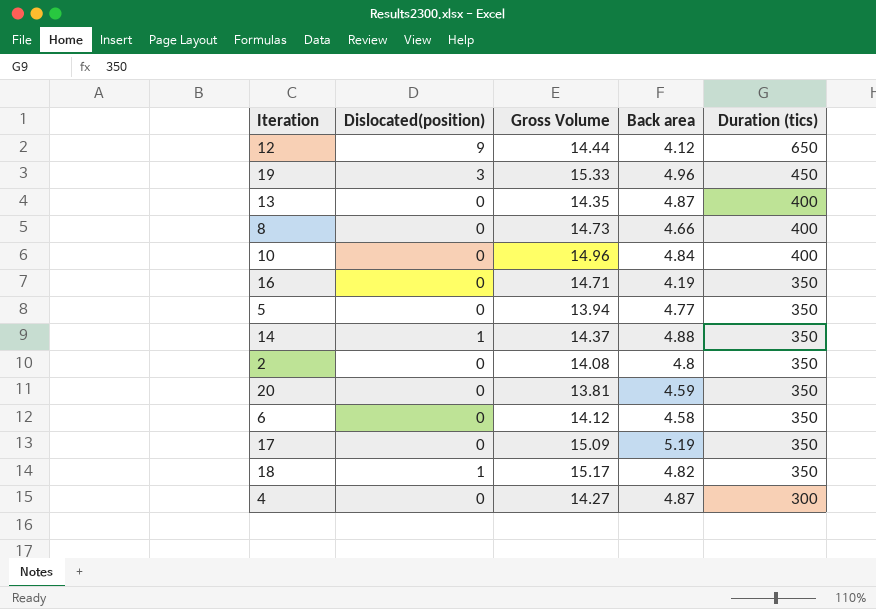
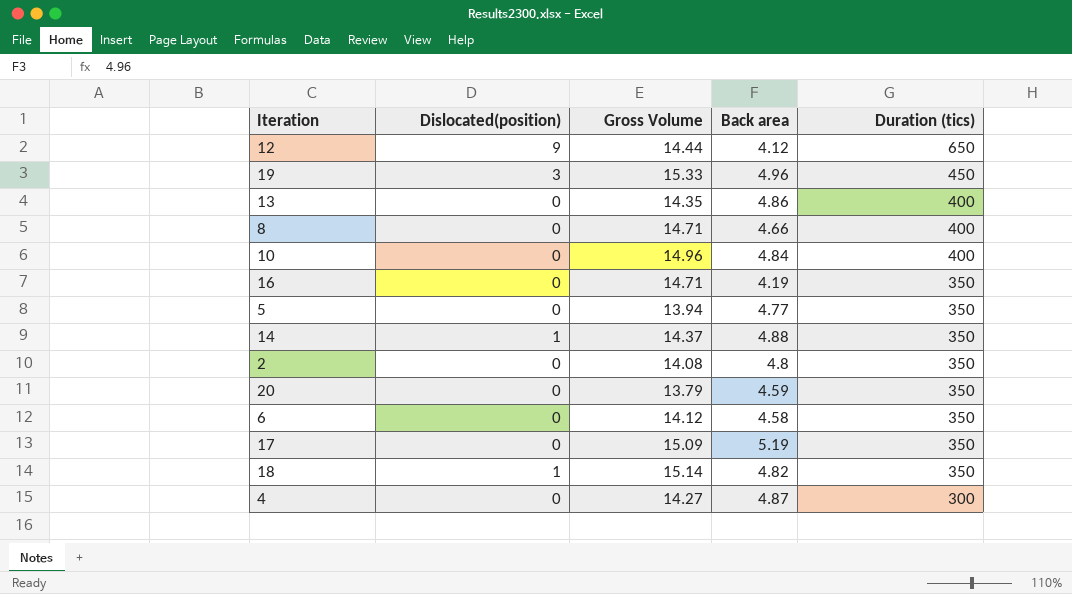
13 | Back area: 4.87 -> 4.86
8 | Gross Volume: 14.73 -> 14.71
20 | Gross Volume: 13.81 -> 13.79
18 | Gross Volume: 15.17 -> 15.14

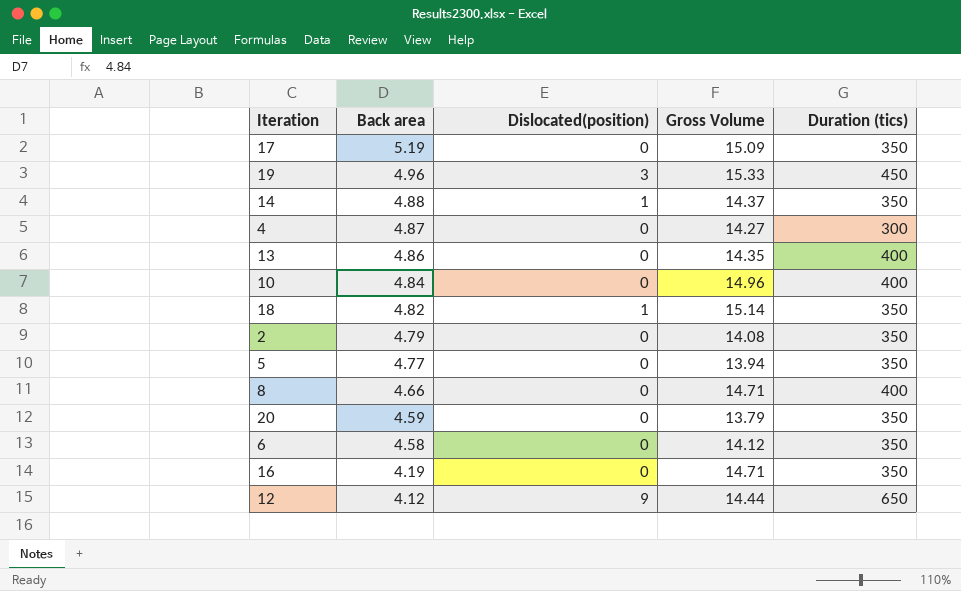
row order: Duration (tics) descending -> Back area descending
column Back area | position: 4 -> 2
2 | Back area: 4.8 -> 4.79

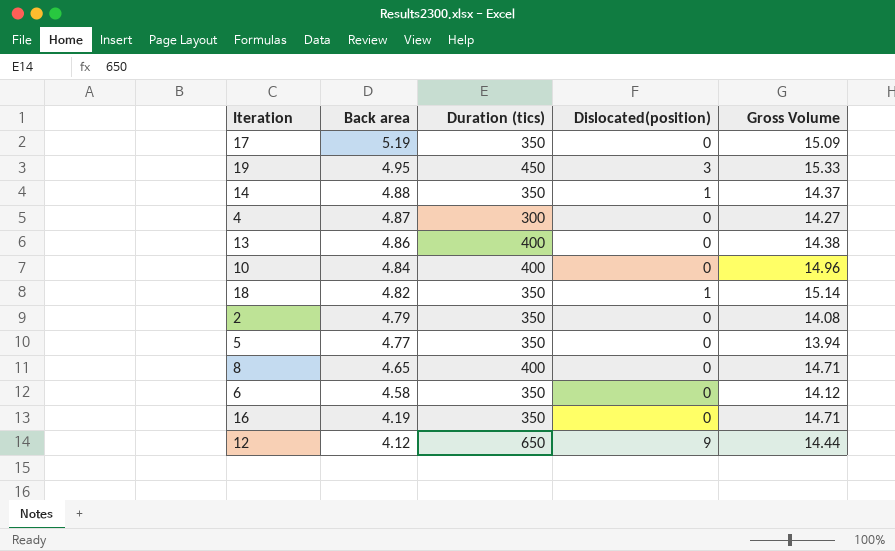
column Duration (tics) | position: 5 -> 3
row 20: 4.59 | 0 | 13.79 | 350 -> none
19 | Back area: 4.96 -> 4.95
13 | Gross Volume: 14.35 -> 14.38
8 | Back area: 4.66 -> 4.65

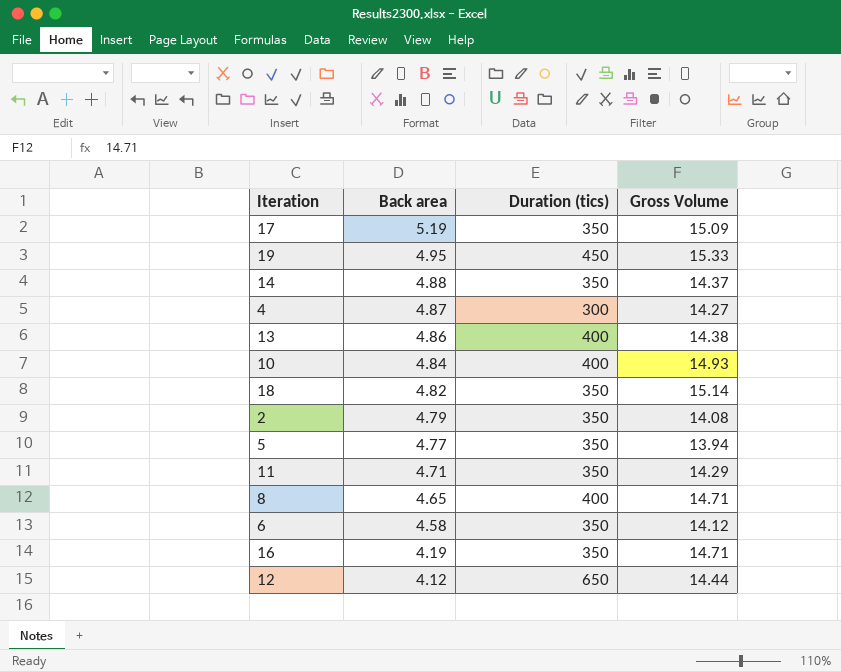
column Dislocated(position) | position: 4 -> none
10 | Gross Volume: 14.96 -> 14.93
row 11: none -> 4.71 | 350 | 14.29

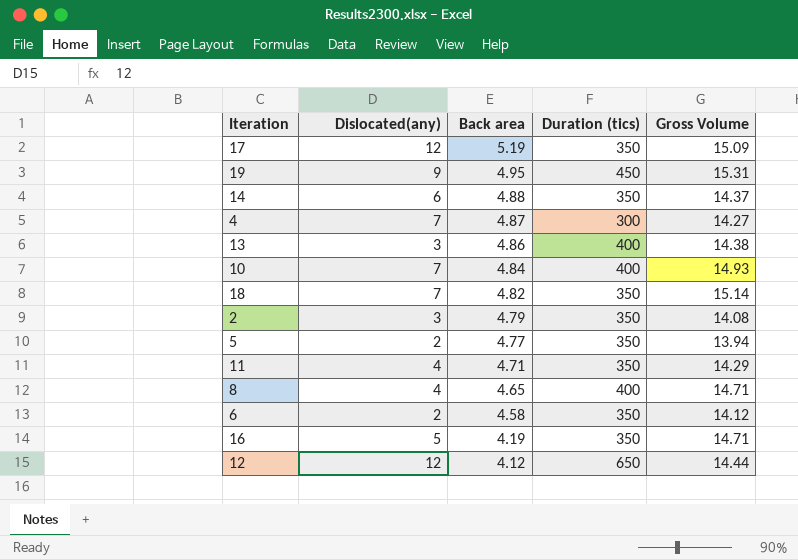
column Dislocated(any) | position: none -> 2
19 | Gross Volume: 15.33 -> 15.31

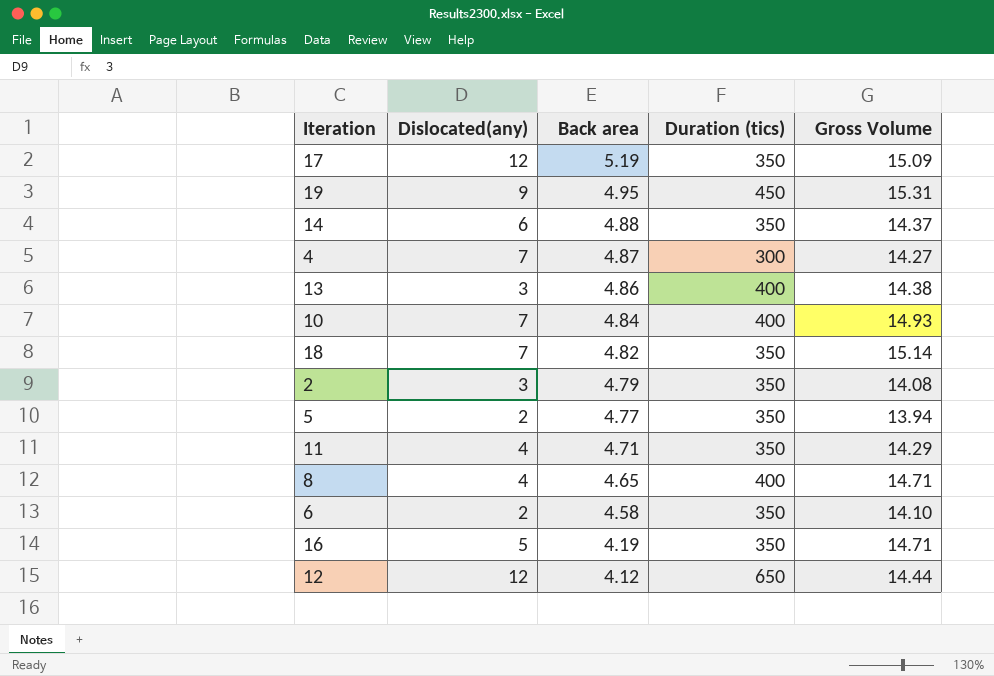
6 | Gross Volume: 14.12 -> 14.10

